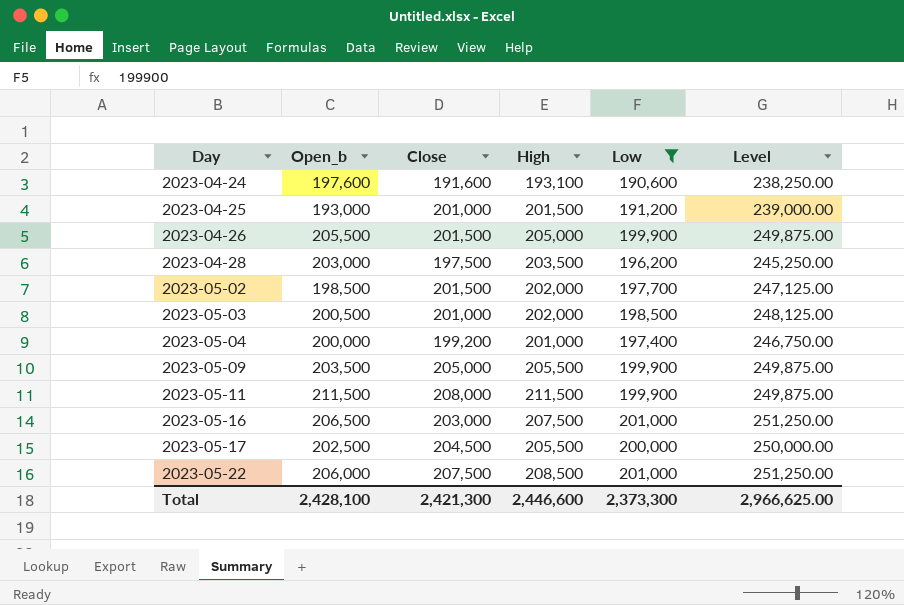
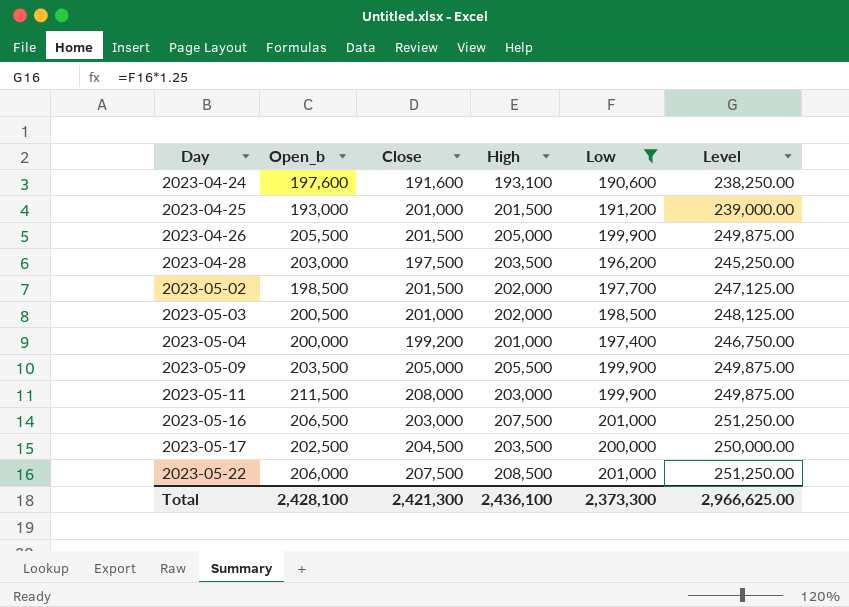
2023-05-11 | High: 211,500 -> 203,000
2023-05-17 | High: 205,500 -> 203,500
Total | High: 2,446,600 -> 2,436,100

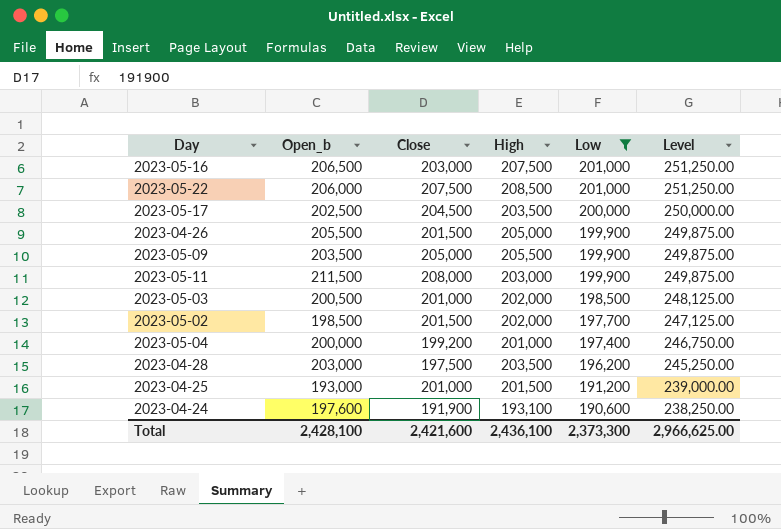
row order: Day ascending -> Low descending
2023-04-24 | Close: 191,600 -> 191,900
Total | Close: 2,421,300 -> 2,421,600

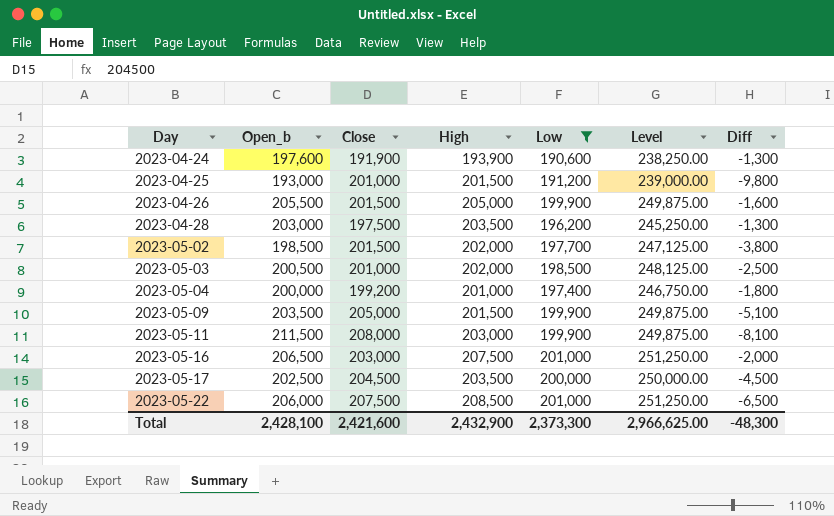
row order: Low descending -> Day ascending
column Diff | formula: none -> [Low] - [Close]
2023-04-24 | High: 193,100 -> 193,900
2023-05-09 | High: 205,500 -> 201,500
Total | High: 2,436,100 -> 2,432,900

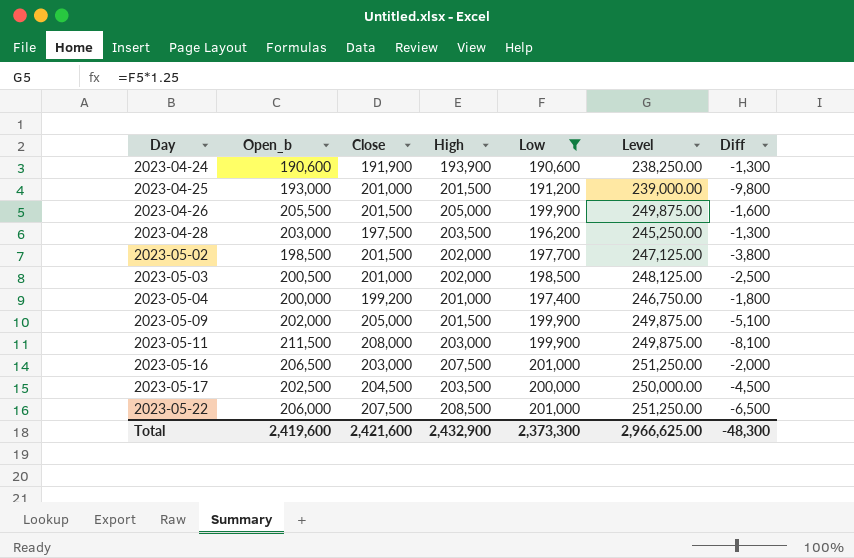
2023-04-24 | Open_b: 197,600 -> 190,600
2023-05-09 | Open_b: 203,500 -> 202,000
Total | Open_b: 2,428,100 -> 2,419,600

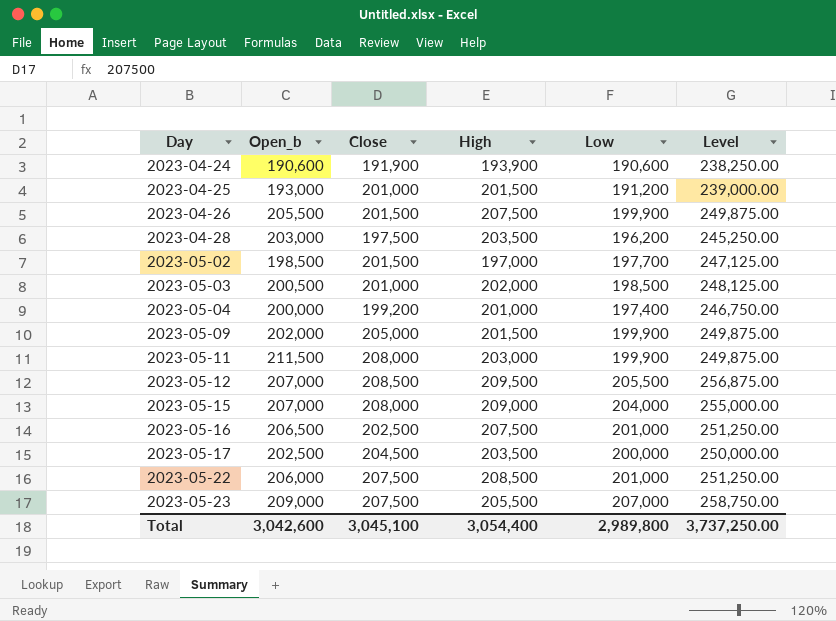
filter: Low <= 201,000 -> none
column Diff | formula: [Low] - [Close] -> none
2023-04-26 | High: 205,000 -> 207,500
2023-05-02 | High: 202,000 -> 197,000
2023-05-16 | Close: 203,000 -> 202,500
Total | Open_b: 2,419,600 -> 3,042,600
Total | Close: 2,421,600 -> 3,045,100
Total | High: 2,432,900 -> 3,054,400
Total | Low: 2,373,300 -> 2,989,800
Total | Level: 2,966,625.00 -> 3,737,250.00

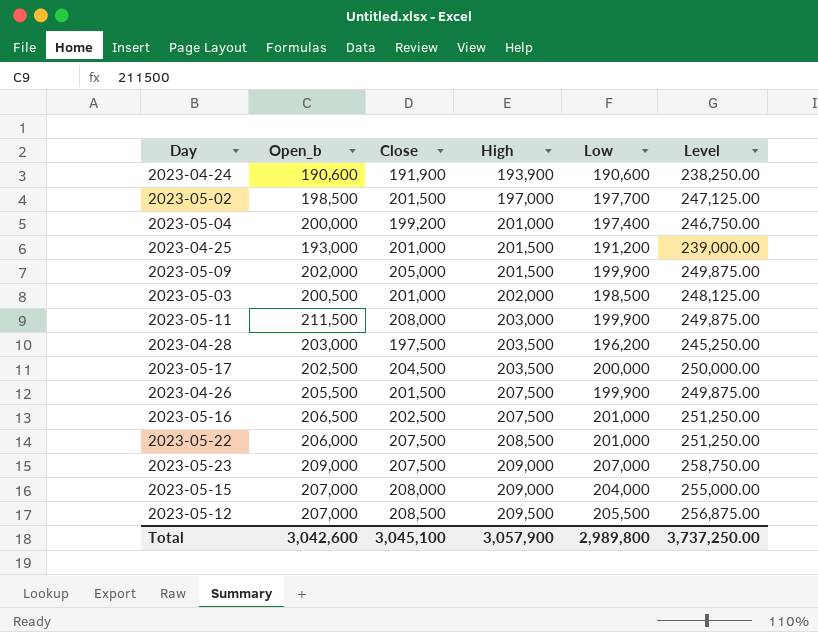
row order: Day ascending -> High ascending
2023-05-23 | High: 205,500 -> 209,000
Total | High: 3,054,400 -> 3,057,900

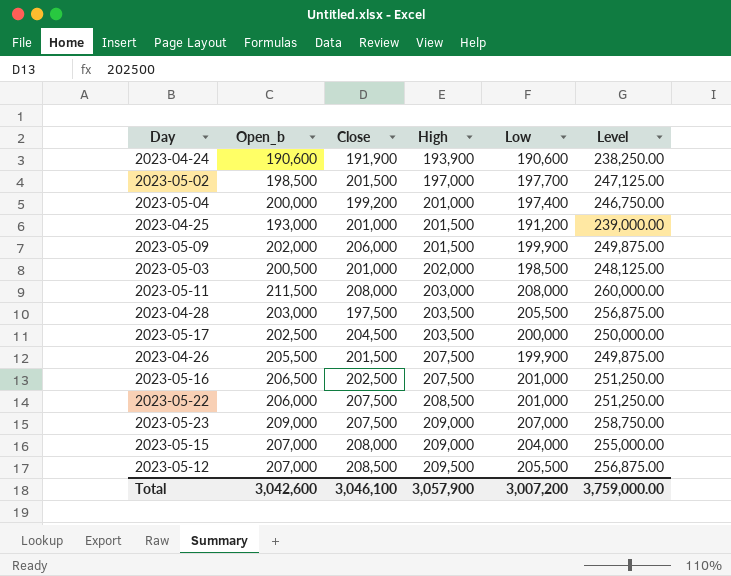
2023-05-09 | Close: 205,000 -> 206,000
2023-05-11 | Low: 199,900 -> 208,000
2023-05-11 | Level: 249,875.00 -> 260,000.00
2023-04-28 | Low: 196,200 -> 205,500
2023-04-28 | Level: 245,250.00 -> 256,875.00
Total | Close: 3,045,100 -> 3,046,100
Total | Low: 2,989,800 -> 3,007,200
Total | Level: 3,737,250.00 -> 3,759,000.00

